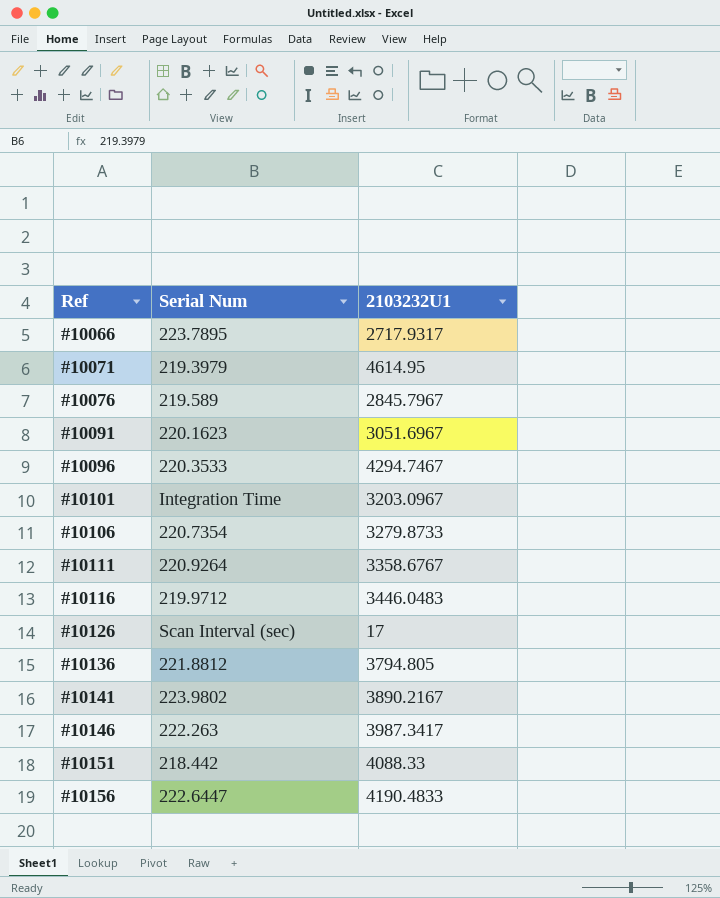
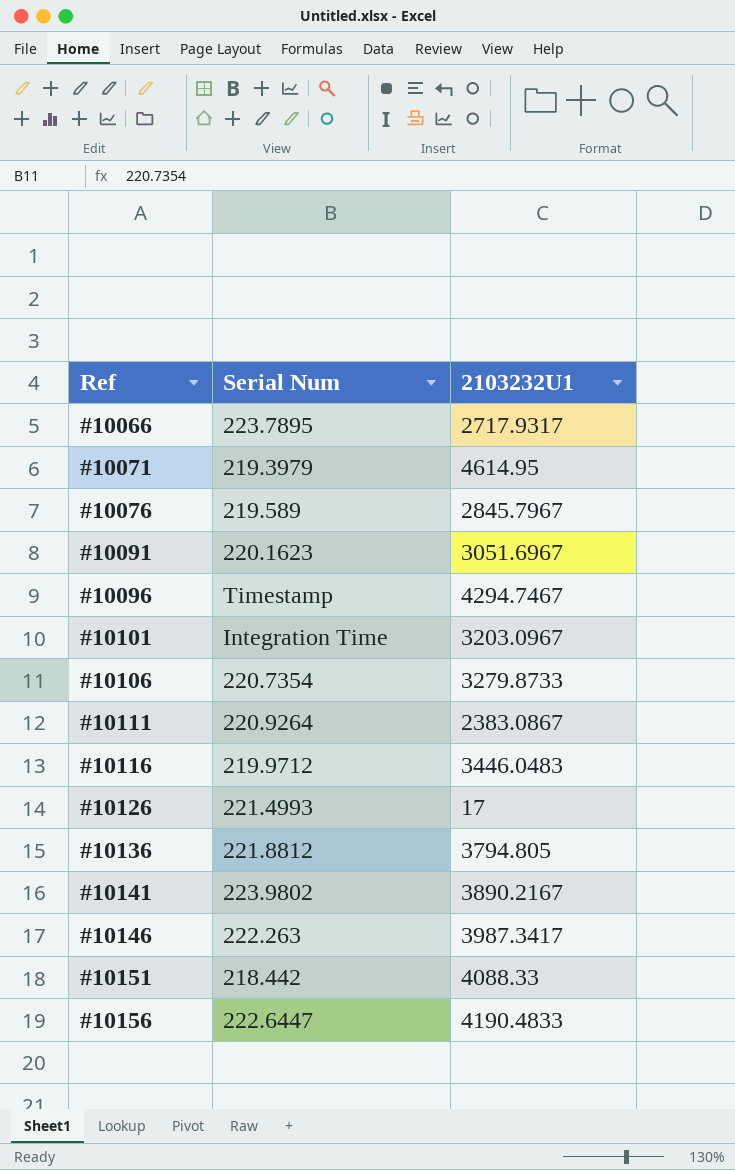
#10096 | Serial Num: 220.3533 -> Timestamp
#10111 | 2103232U1: 3358.6767 -> 2383.0867
#10126 | Serial Num: Scan Interval (sec) -> 221.4993

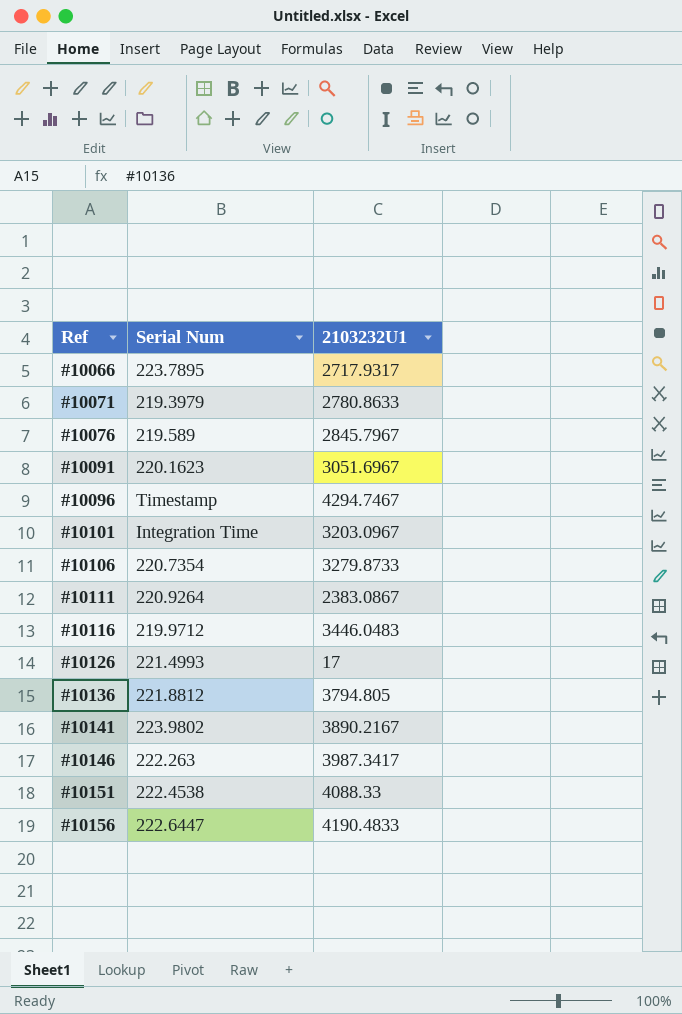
#10071 | 2103232U1: 4614.95 -> 2780.8633
#10151 | Serial Num: 218.442 -> 222.4538

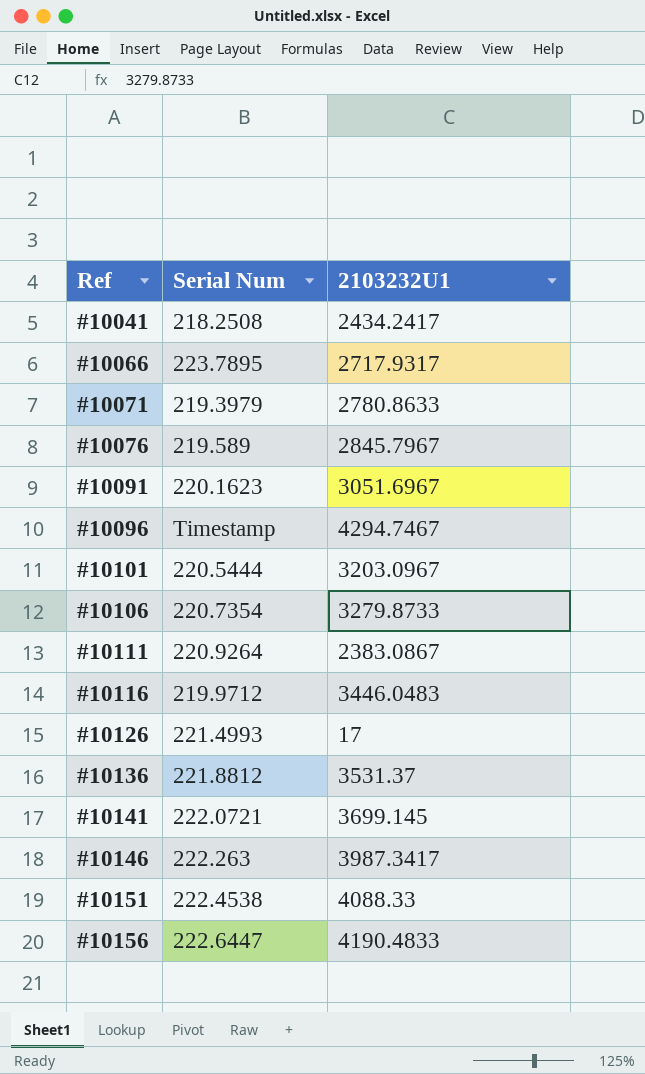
row #10041: none -> 218.2508 | 2434.2417
#10101 | Serial Num: Integration Time -> 220.5444
#10136 | 2103232U1: 3794.805 -> 3531.37
#10141 | Serial Num: 223.9802 -> 222.0721
#10141 | 2103232U1: 3890.2167 -> 3699.145

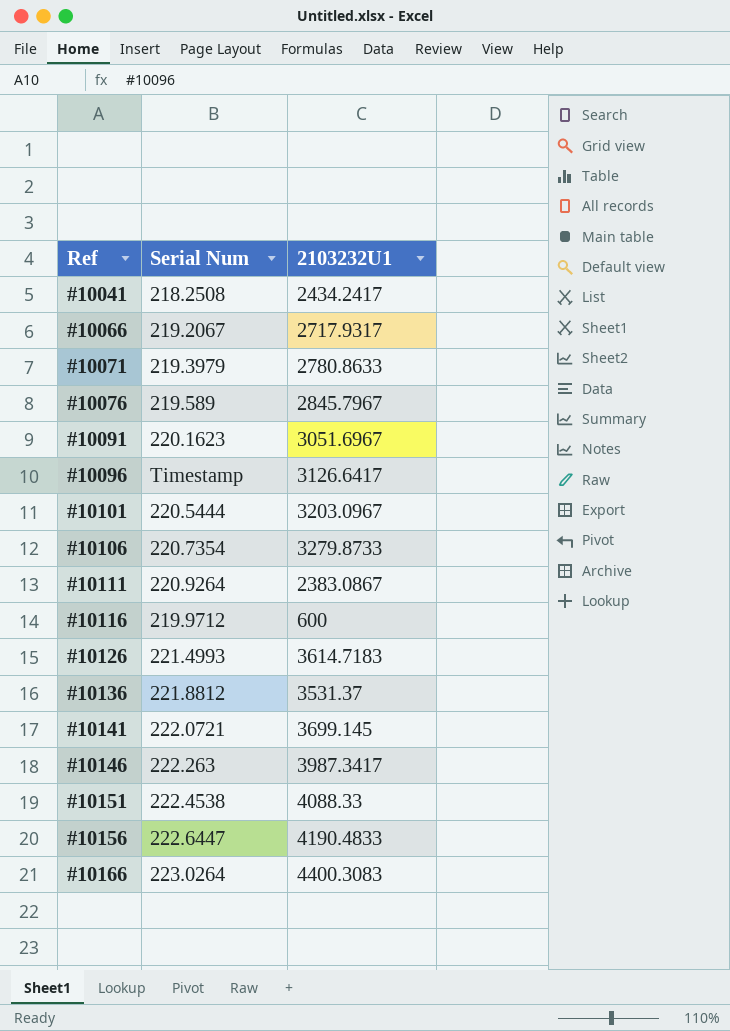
#10066 | Serial Num: 223.7895 -> 219.2067
#10096 | 2103232U1: 4294.7467 -> 3126.6417
#10116 | 2103232U1: 3446.0483 -> 600
#10126 | 2103232U1: 17 -> 3614.7183
row #10166: none -> 223.0264 | 4400.3083

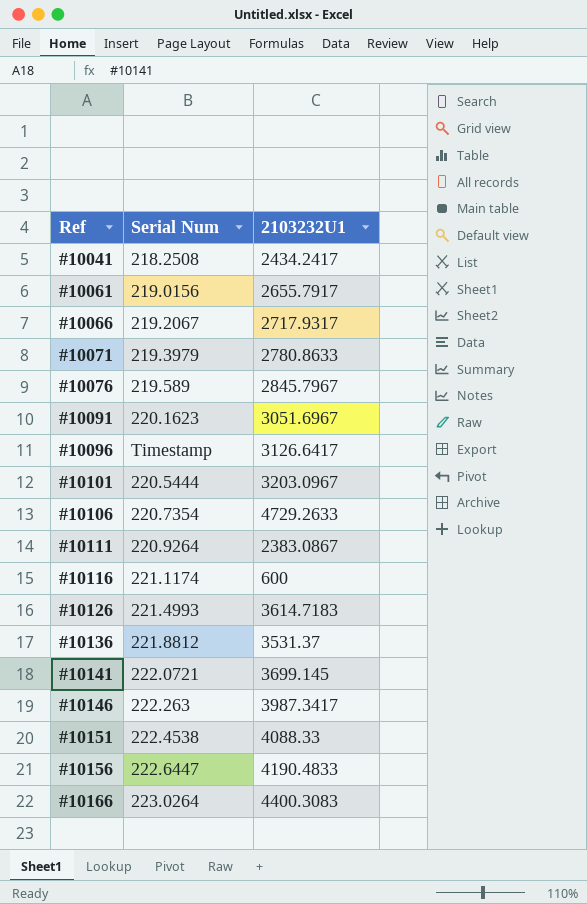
row #10061: none -> 219.0156 | 2655.7917
#10106 | 2103232U1: 3279.8733 -> 4729.2633
#10116 | Serial Num: 219.9712 -> 221.1174

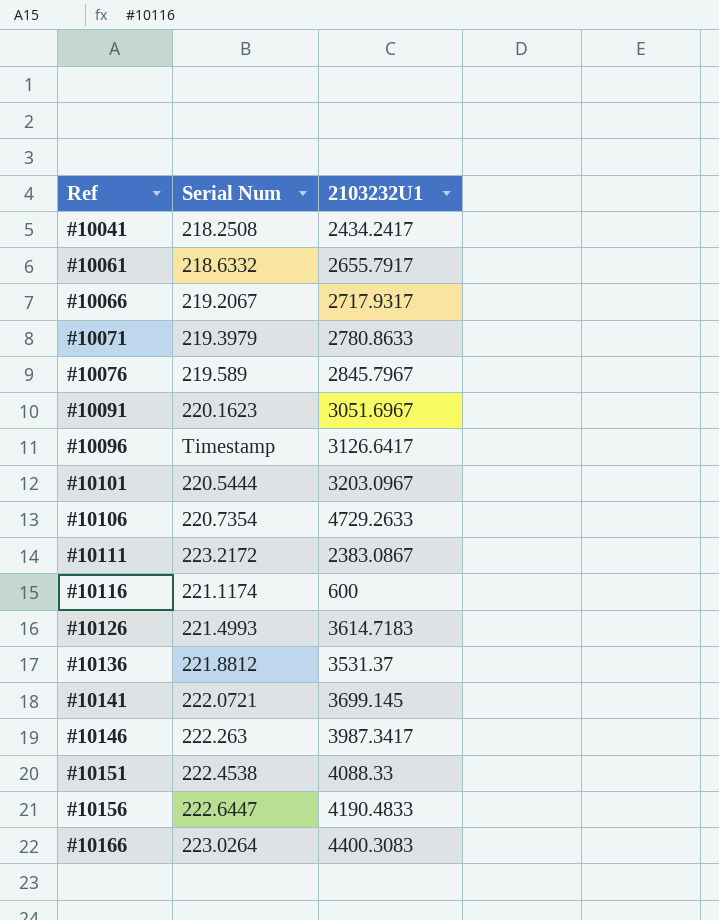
#10061 | Serial Num: 219.0156 -> 218.6332
#10111 | Serial Num: 220.9264 -> 223.2172

